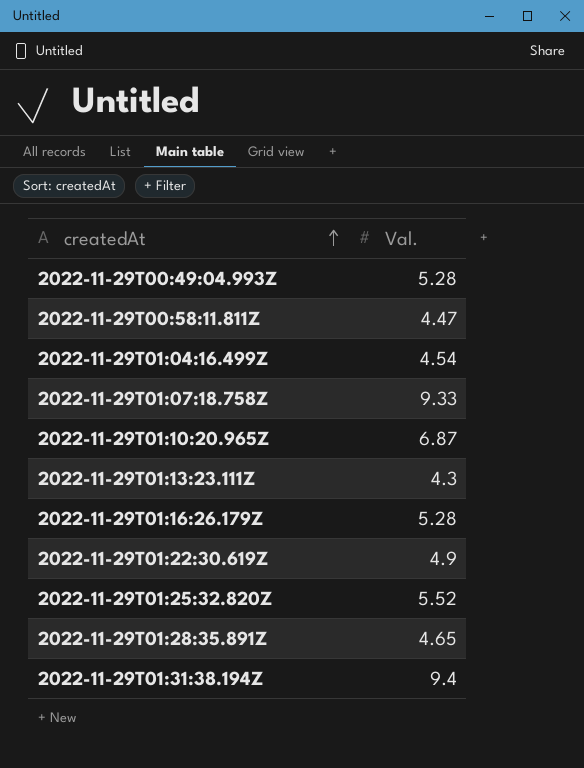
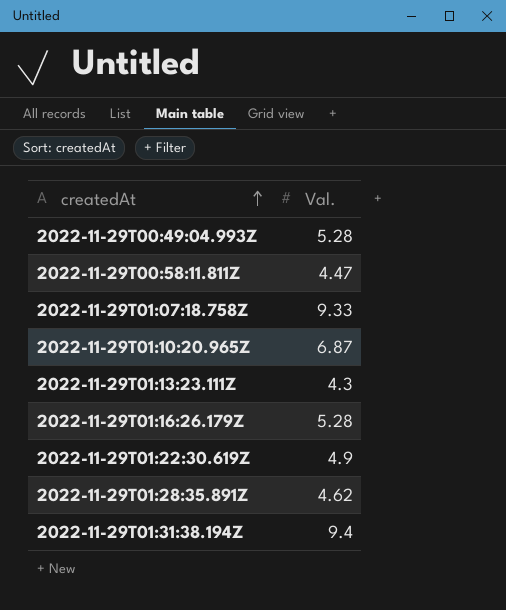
row 2022-11-29T01:04:16.499Z: 4.54 -> none
row 2022-11-29T01:25:32.820Z: 5.52 -> none
2022-11-29T01:28:35.891Z | Val.: 4.65 -> 4.62

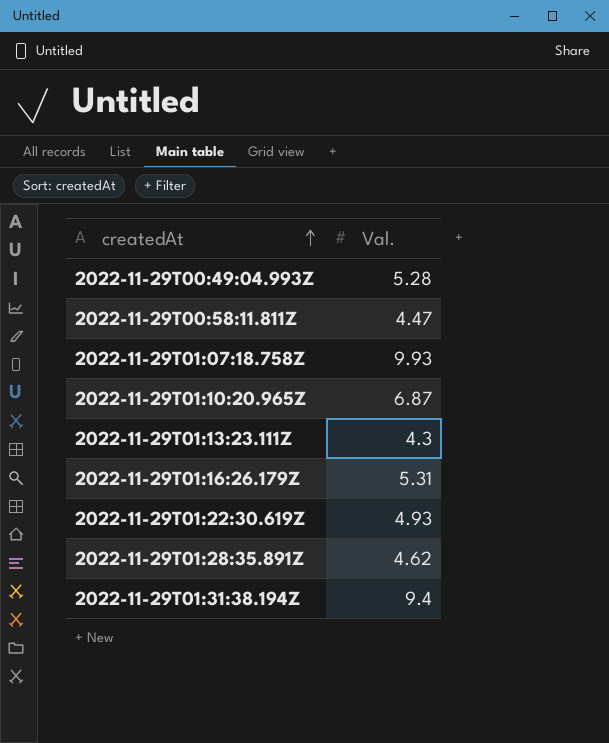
2022-11-29T01:07:18.758Z | Val.: 9.33 -> 9.93
2022-11-29T01:16:26.179Z | Val.: 5.28 -> 5.31
2022-11-29T01:22:30.619Z | Val.: 4.9 -> 4.93

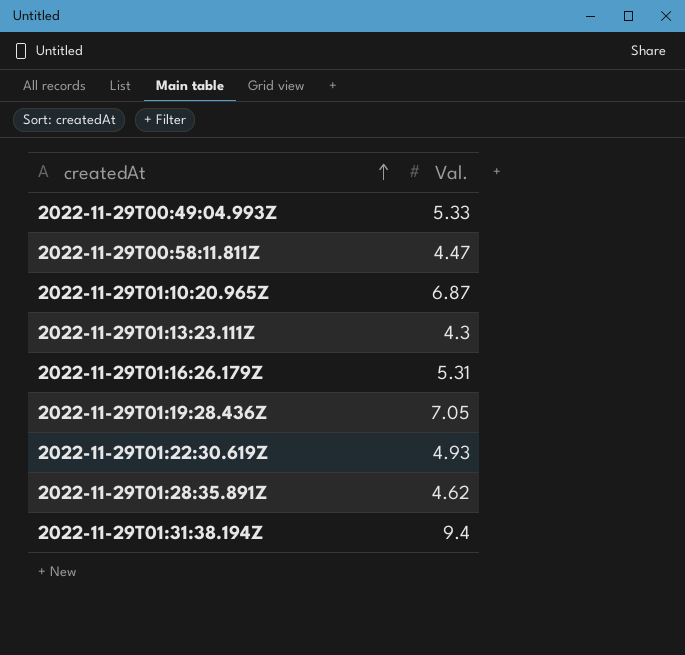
row 2022-11-29T01:07:18.758Z: 9.93 -> none
2022-11-29T00:49:04.993Z | Val.: 5.28 -> 5.33
row 2022-11-29T01:19:28.436Z: none -> 7.05

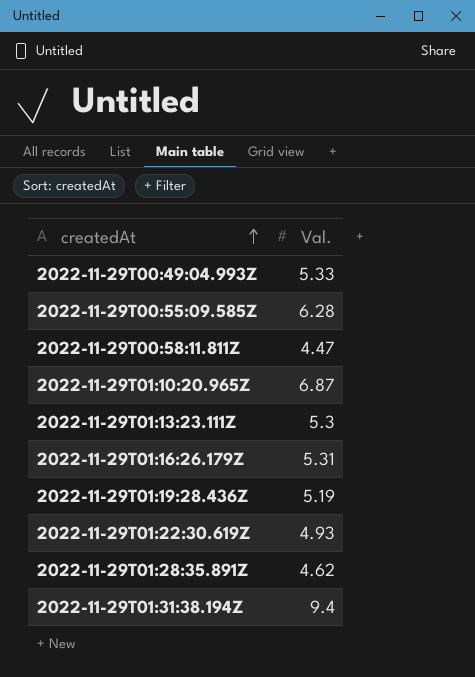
row 2022-11-29T00:55:09.585Z: none -> 6.28
2022-11-29T01:13:23.111Z | Val.: 4.3 -> 5.3
2022-11-29T01:19:28.436Z | Val.: 7.05 -> 5.19

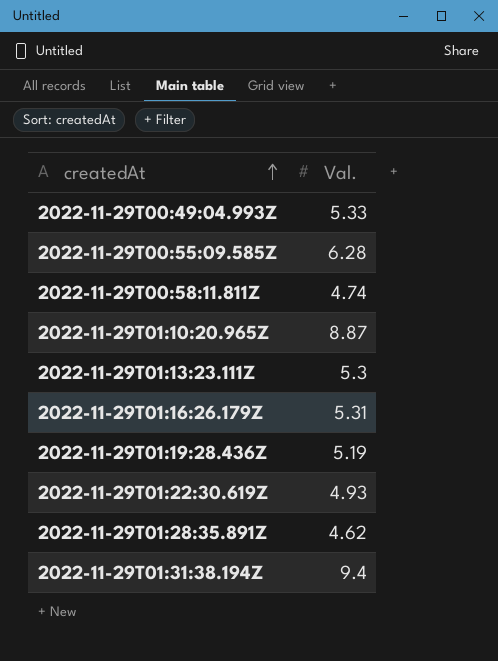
2022-11-29T00:58:11.811Z | Val.: 4.47 -> 4.74
2022-11-29T01:10:20.965Z | Val.: 6.87 -> 8.87

